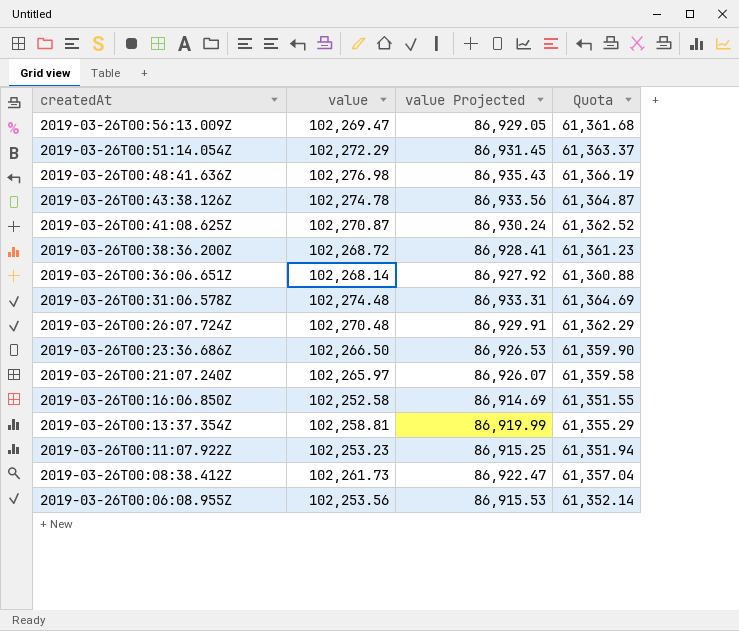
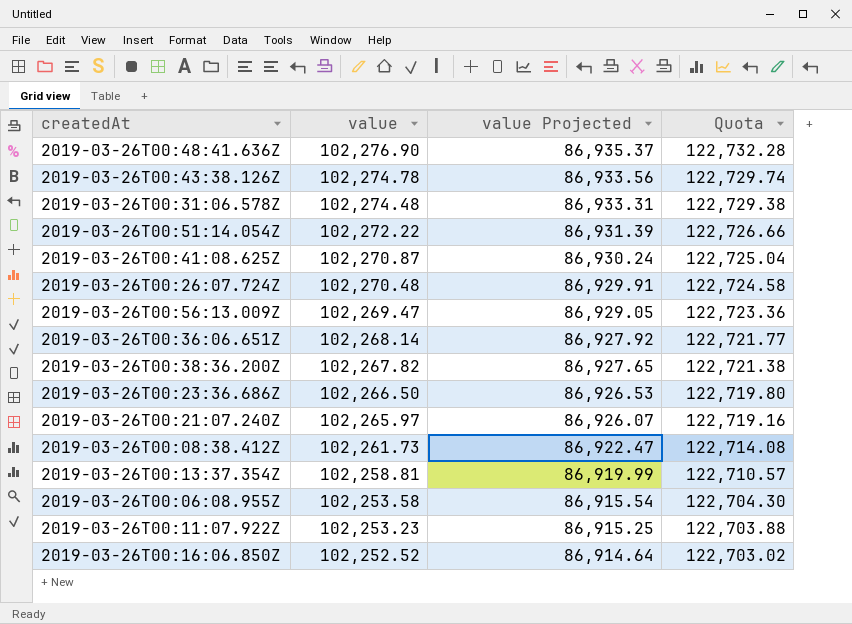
row order: createdAt descending -> value descending
column Quota | formula: [value] * 0.6 -> [value] * 1.2
2019-03-26T00:48:41.636Z | value: 102,276.98 -> 102,276.90
2019-03-26T00:48:41.636Z | value Projected: 86,935.43 -> 86,935.37
2019-03-26T00:51:14.054Z | value: 102,272.29 -> 102,272.22
2019-03-26T00:51:14.054Z | value Projected: 86,931.45 -> 86,931.39
2019-03-26T00:38:36.200Z | value: 102,268.72 -> 102,267.82
2019-03-26T00:38:36.200Z | value Projected: 86,928.41 -> 86,927.65
2019-03-26T00:06:08.955Z | value: 102,253.56 -> 102,253.58
2019-03-26T00:06:08.955Z | value Projected: 86,915.53 -> 86,915.54
2019-03-26T00:16:06.850Z | value: 102,252.58 -> 102,252.52
2019-03-26T00:16:06.850Z | value Projected: 86,914.69 -> 86,914.64

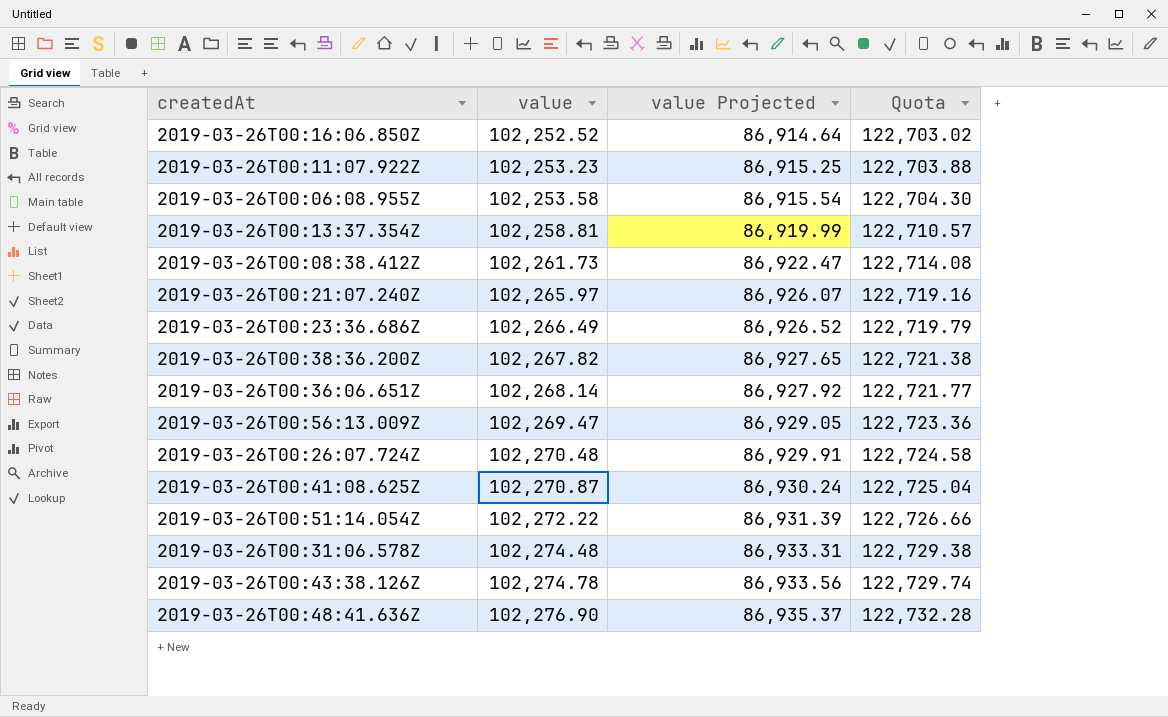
row order: value descending -> value ascending
2019-03-26T00:23:36.686Z | value: 102,266.50 -> 102,266.49
2019-03-26T00:23:36.686Z | value Projected: 86,926.53 -> 86,926.52
2019-03-26T00:23:36.686Z | Quota: 122,719.80 -> 122,719.79

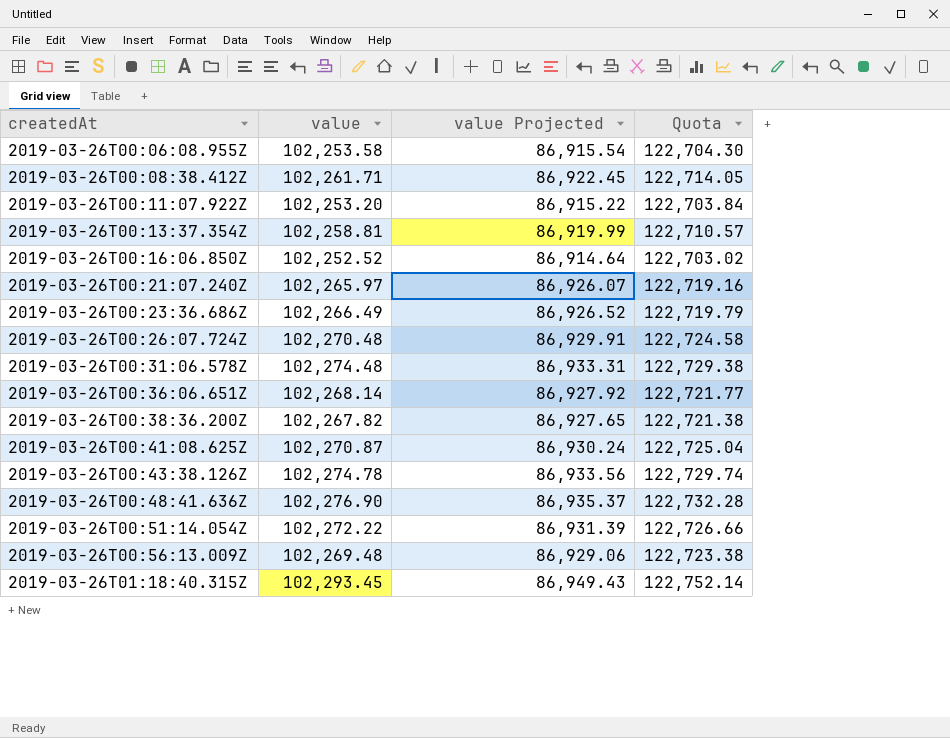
row order: value ascending -> createdAt ascending
2019-03-26T00:08:38.412Z | value: 102,261.73 -> 102,261.71
2019-03-26T00:08:38.412Z | value Projected: 86,922.47 -> 86,922.45
2019-03-26T00:08:38.412Z | Quota: 122,714.08 -> 122,714.05
2019-03-26T00:11:07.922Z | value: 102,253.23 -> 102,253.20
2019-03-26T00:11:07.922Z | value Projected: 86,915.25 -> 86,915.22
2019-03-26T00:11:07.922Z | Quota: 122,703.88 -> 122,703.84
2019-03-26T00:56:13.009Z | value: 102,269.47 -> 102,269.48
2019-03-26T00:56:13.009Z | value Projected: 86,929.05 -> 86,929.06
2019-03-26T00:56:13.009Z | Quota: 122,723.36 -> 122,723.38
row 2019-03-26T01:18:40.315Z: none -> 102,293.45 | 86,949.43 | 122,752.14

